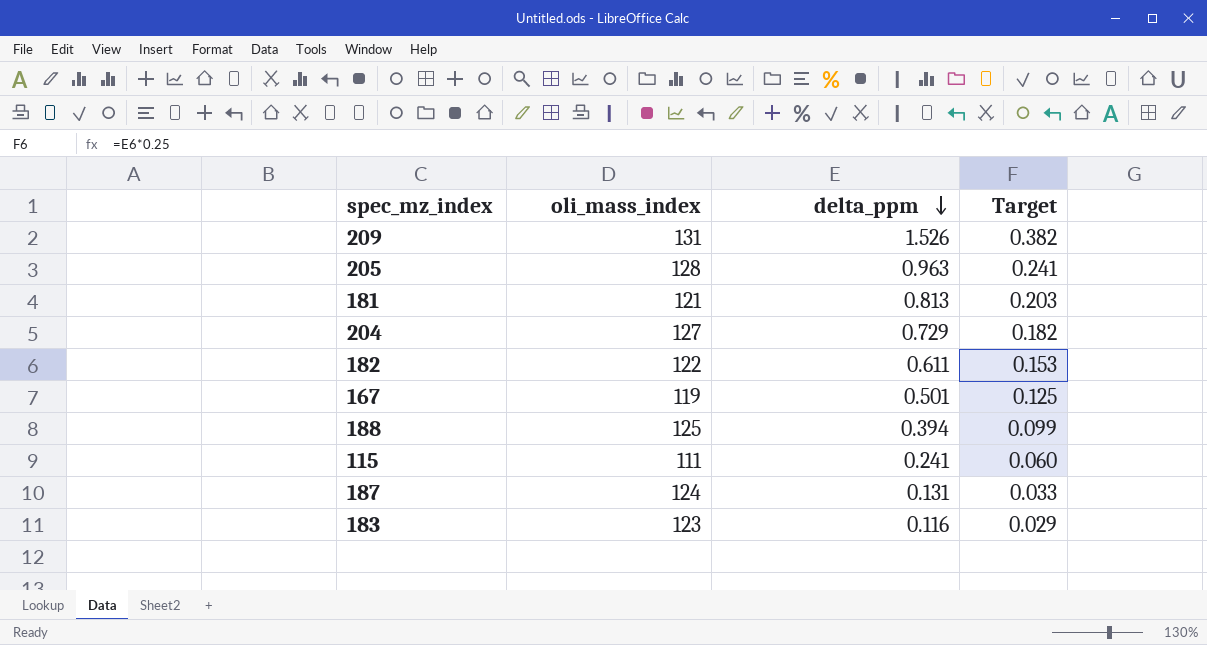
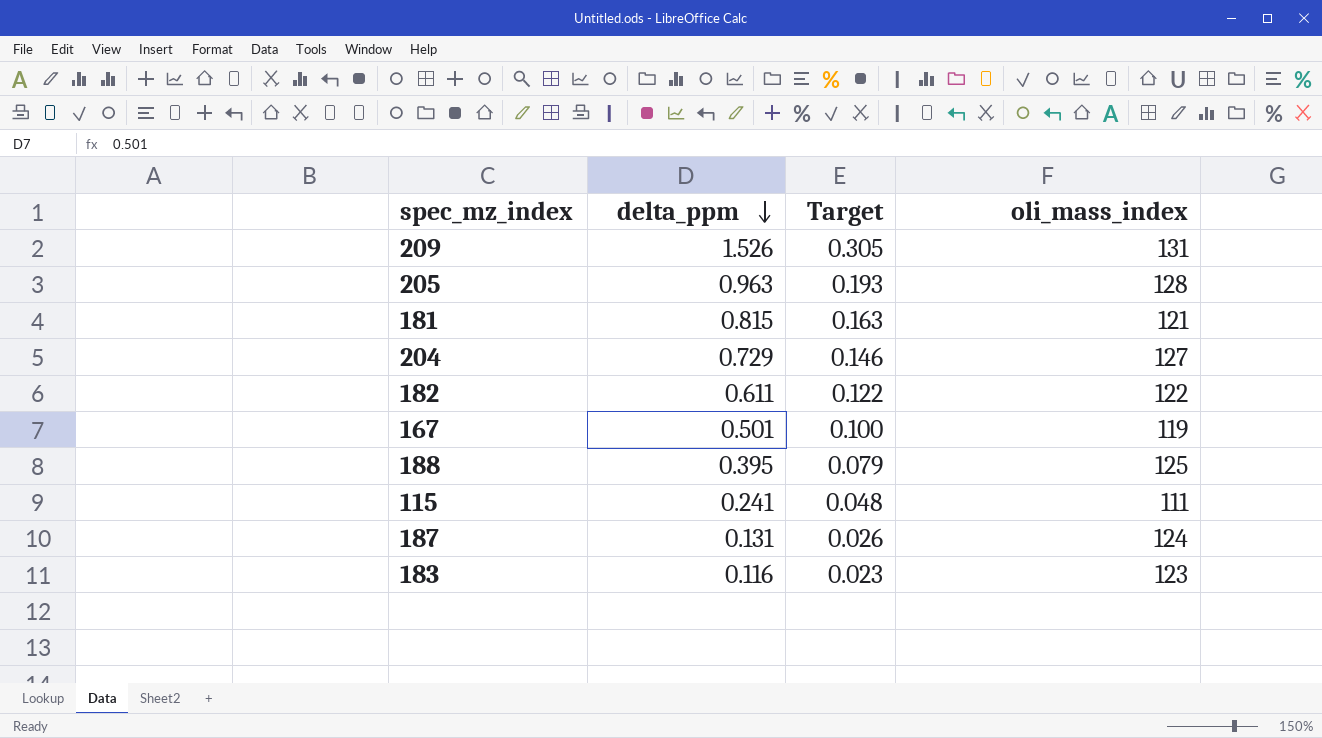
column Target | formula: [delta_ppm] * 0.25 -> [delta_ppm] * 0.2
column oli_mass_index | position: 2 -> 4
181 | delta_ppm: 0.813 -> 0.815
188 | delta_ppm: 0.394 -> 0.395

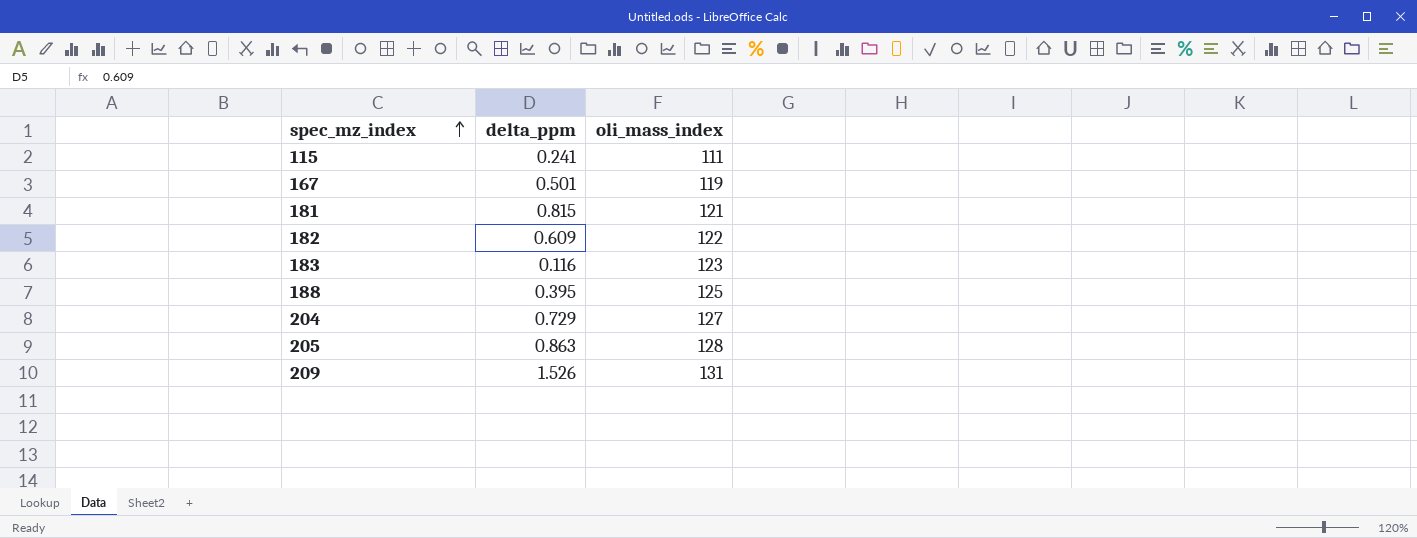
row order: delta_ppm descending -> spec_mz_index ascending
column Target | formula: [delta_ppm] * 0.2 -> none
row 187: 0.131 | 0.026 | 124 -> none
182 | delta_ppm: 0.611 -> 0.609
205 | delta_ppm: 0.963 -> 0.863

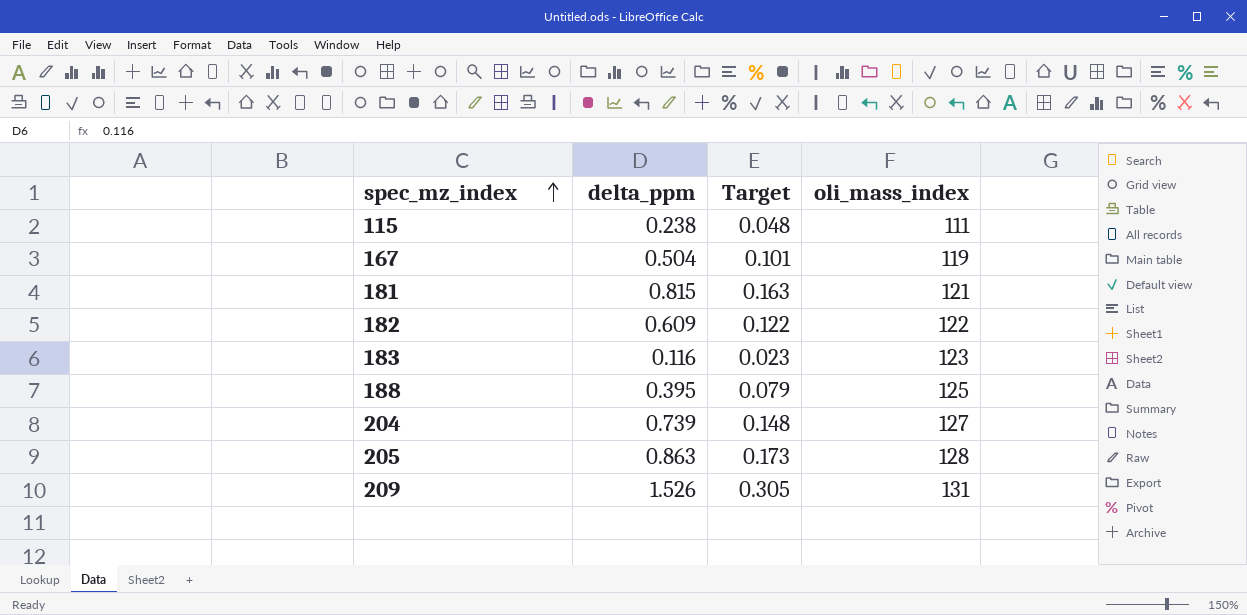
column Target | formula: none -> [delta_ppm] * 0.2
115 | delta_ppm: 0.241 -> 0.238
167 | delta_ppm: 0.501 -> 0.504
204 | delta_ppm: 0.729 -> 0.739

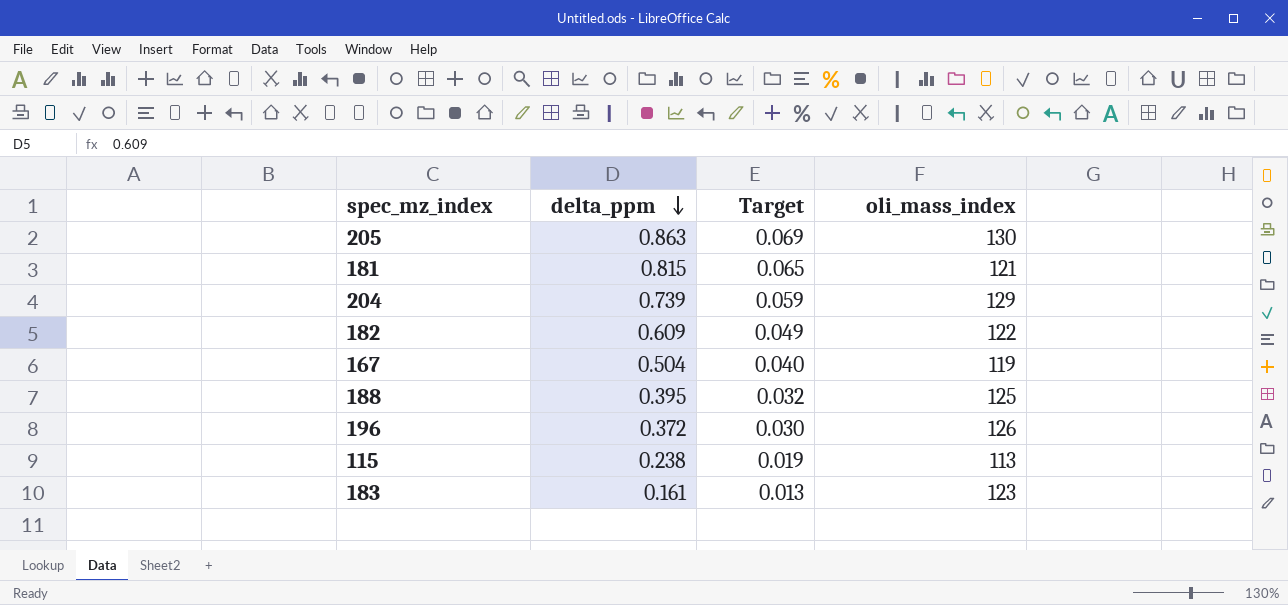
row order: spec_mz_index ascending -> delta_ppm descending
column Target | formula: [delta_ppm] * 0.2 -> [delta_ppm] * 0.08
row 209: 1.526 | 0.305 | 131 -> none
205 | oli_mass_index: 128 -> 130
204 | oli_mass_index: 127 -> 129
row 196: none -> 0.372 | 0.030 | 126
115 | oli_mass_index: 111 -> 113
183 | delta_ppm: 0.116 -> 0.161

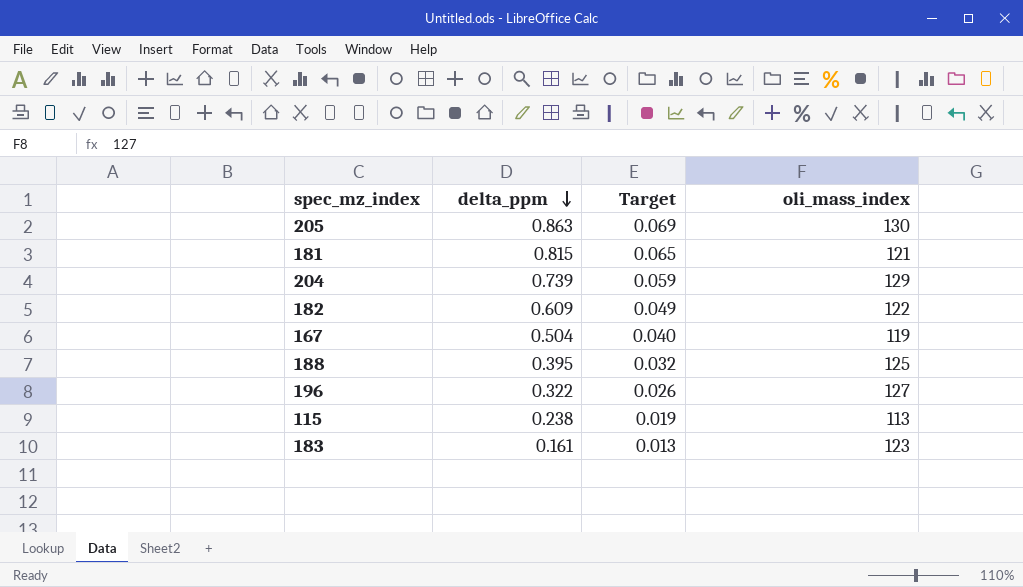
196 | delta_ppm: 0.372 -> 0.322
196 | Target: 0.030 -> 0.026
196 | oli_mass_index: 126 -> 127

